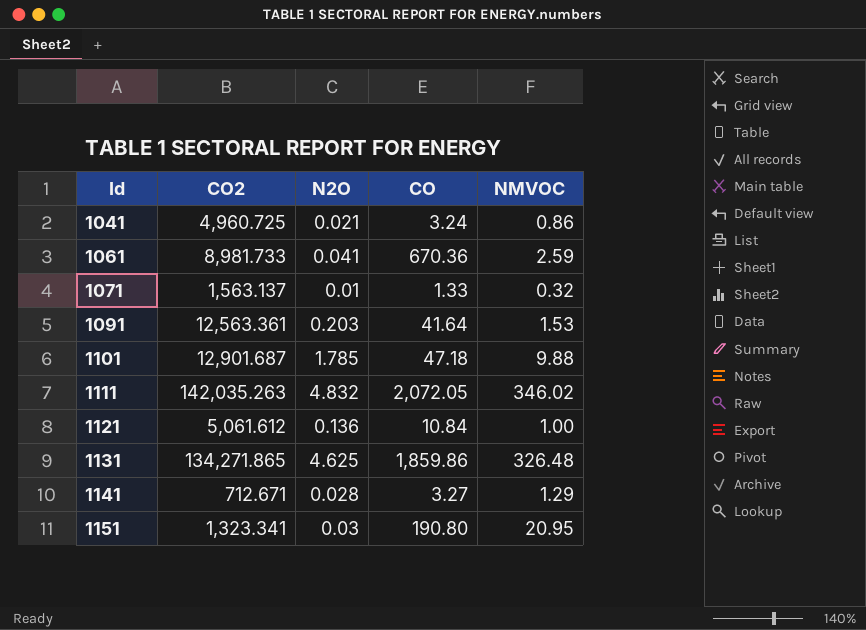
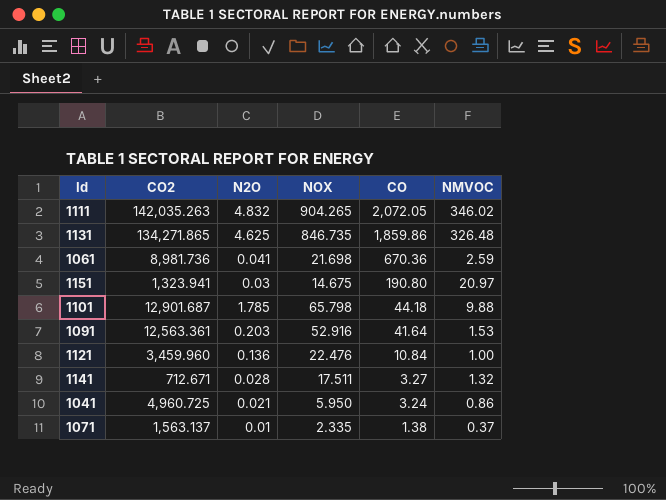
row order: Id ascending -> CO descending
column NOX | position: none -> 4
1061 | CO2: 8,981.733 -> 8,981.736
1151 | CO2: 1,323.341 -> 1,323.941
1151 | NMVOC: 20.95 -> 20.97
1101 | CO: 47.18 -> 44.18
1121 | CO2: 5,061.612 -> 3,459.960
1141 | NMVOC: 1.29 -> 1.32
1071 | CO: 1.33 -> 1.38
1071 | NMVOC: 0.32 -> 0.37

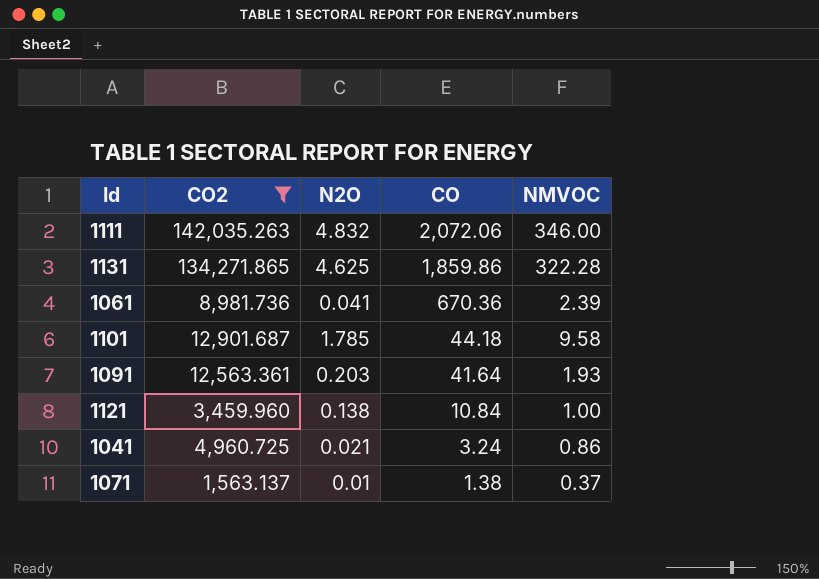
filter: none -> CO2 >= 1,563.137
column NOX | position: 4 -> none
1111 | CO: 2,072.05 -> 2,072.06
1111 | NMVOC: 346.02 -> 346.00
1131 | NMVOC: 326.48 -> 322.28
1061 | NMVOC: 2.59 -> 2.39
1101 | NMVOC: 9.88 -> 9.58
1091 | NMVOC: 1.53 -> 1.93
1121 | N2O: 0.136 -> 0.138

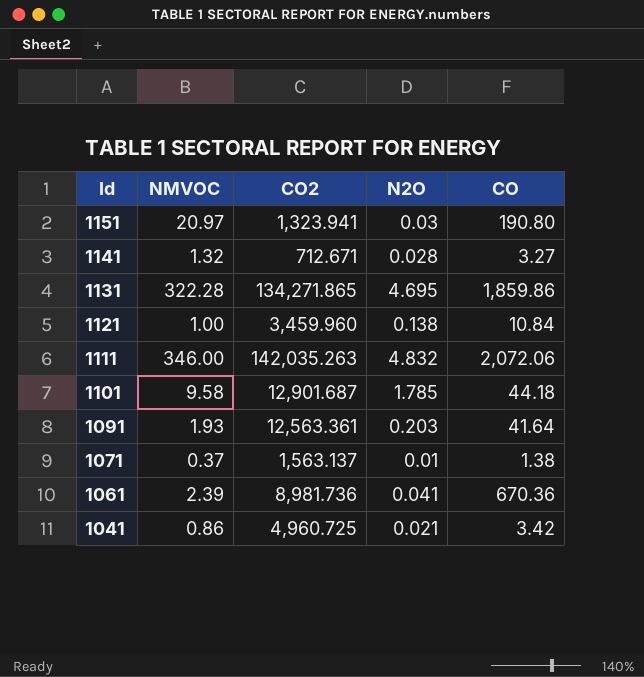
filter: CO2 >= 1,563.137 -> none
row order: CO descending -> Id descending
column NMVOC | position: 5 -> 2
1131 | N2O: 4.625 -> 4.695
1041 | CO: 3.24 -> 3.42

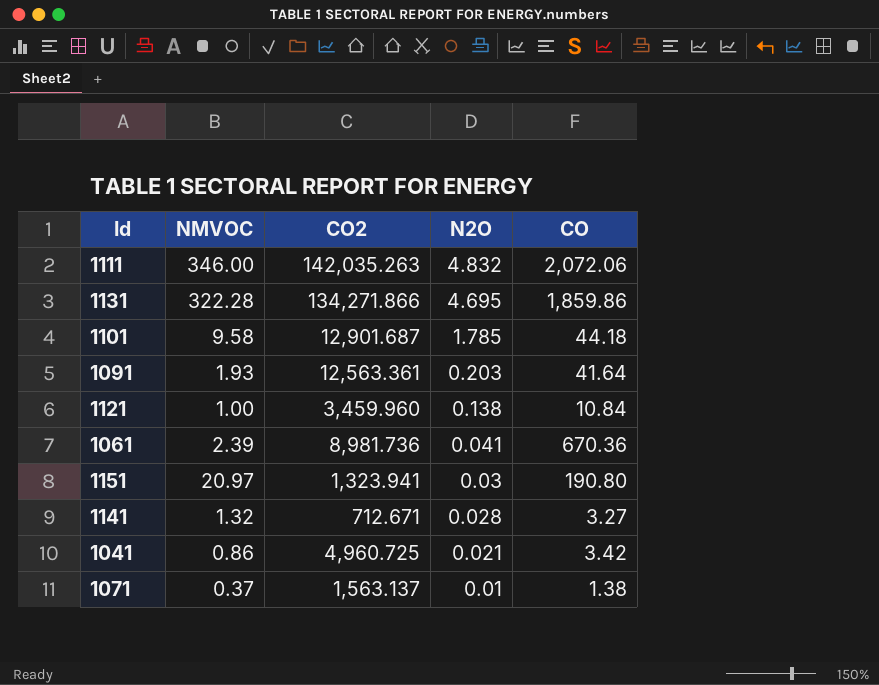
row order: Id descending -> N2O descending
1131 | CO2: 134,271.865 -> 134,271.866

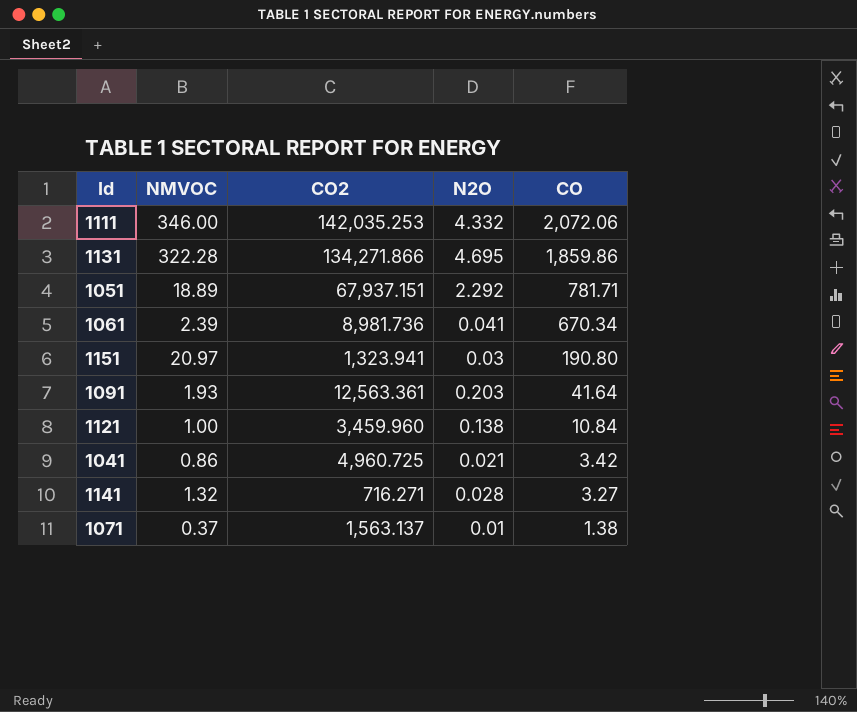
row order: N2O descending -> CO descending
row 1101: 9.58 | 12,901.687 | 1.785 | 44.18 -> none
1111 | CO2: 142,035.263 -> 142,035.253
1111 | N2O: 4.832 -> 4.332
row 1051: none -> 18.89 | 67,937.151 | 2.292 | 781.71
1061 | CO: 670.36 -> 670.34
1141 | CO2: 712.671 -> 716.271

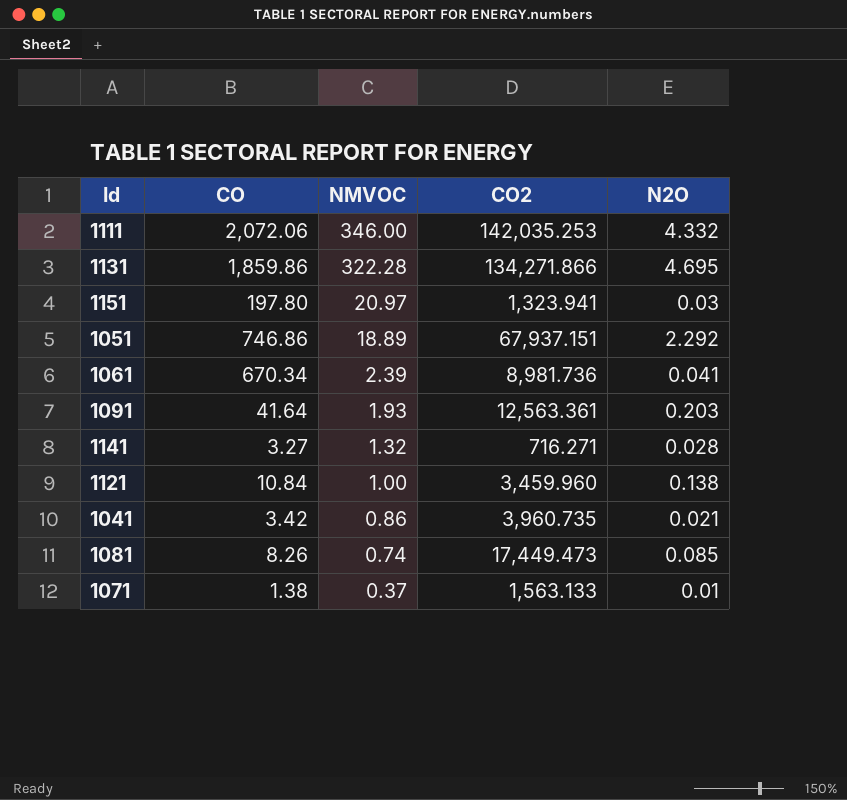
row order: CO descending -> NMVOC descending
column CO | position: 5 -> 2
1151 | CO: 190.80 -> 197.80
1051 | CO: 781.71 -> 746.86
1041 | CO2: 4,960.725 -> 3,960.735
row 1081: none -> 8.26 | 0.74 | 17,449.473 | 0.085
1071 | CO2: 1,563.137 -> 1,563.133

